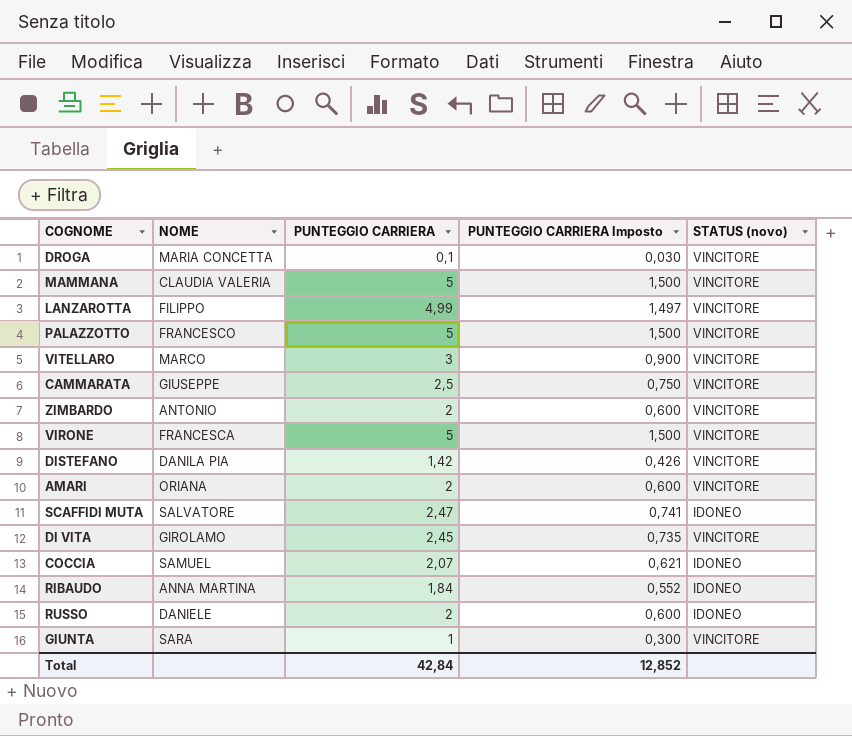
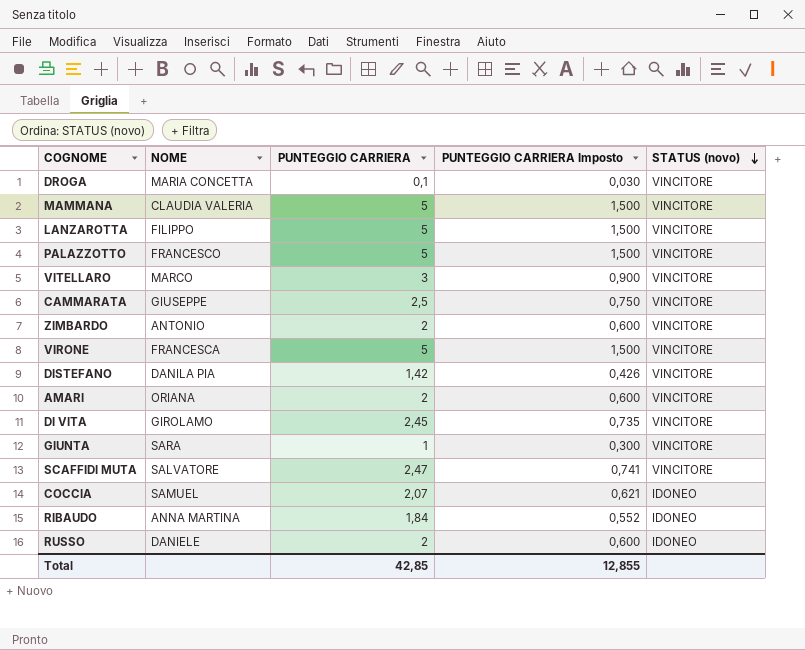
row order: none -> STATUS (novo) descending
LANZAROTTA | PUNTEGGIO CARRIERA: 4,99 -> 5
LANZAROTTA | PUNTEGGIO CARRIERA Imposto: 1,497 -> 1,500
SCAFFIDI MUTA | STATUS (novo): IDONEO -> VINCITORE
Total | PUNTEGGIO CARRIERA: 42,84 -> 42,85
Total | PUNTEGGIO CARRIERA Imposto: 12,852 -> 12,855

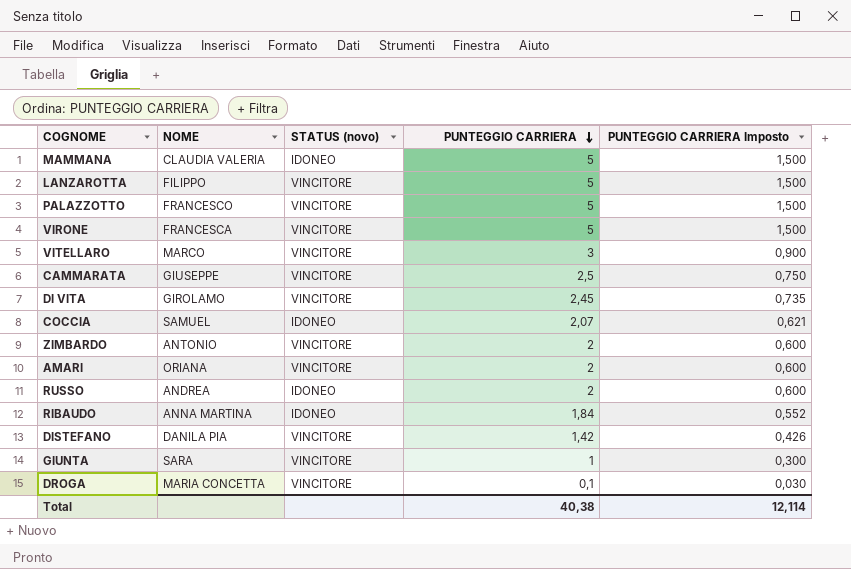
row order: STATUS (novo) descending -> PUNTEGGIO CARRIERA descending
column STATUS (novo) | position: 5 -> 3
row SCAFFIDI MUTA: SALVATORE | 2,47 | 0,741 | VINCITORE -> none
MAMMANA | STATUS (novo): VINCITORE -> IDONEO
RUSSO | NOME: DANIELE -> ANDREA
Total | PUNTEGGIO CARRIERA: 42,85 -> 40,38
Total | PUNTEGGIO CARRIERA Imposto: 12,855 -> 12,114

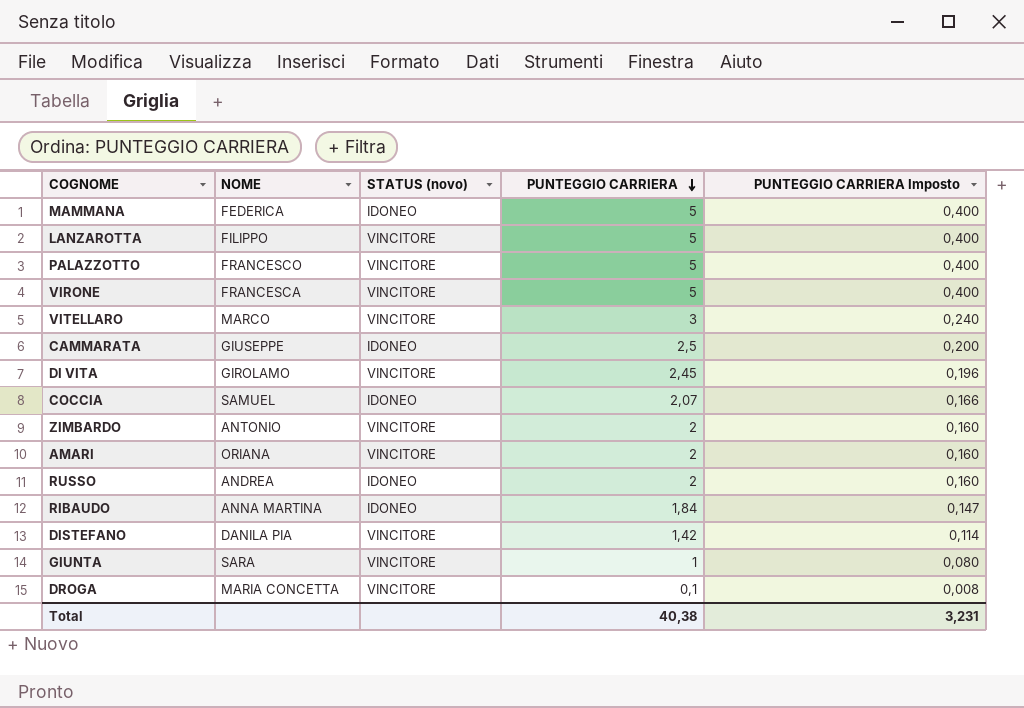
column PUNTEGGIO CARRIERA Imposto | formula: [PUNTEGGIO CARRIERA] * 0,3 -> [PUNTEGGIO CARRIERA] * 0,08
MAMMANA | NOME: CLAUDIA VALERIA -> FEDERICA
CAMMARATA | STATUS (novo): VINCITORE -> IDONEO
Total | PUNTEGGIO CARRIERA Imposto: 12,114 -> 3,231

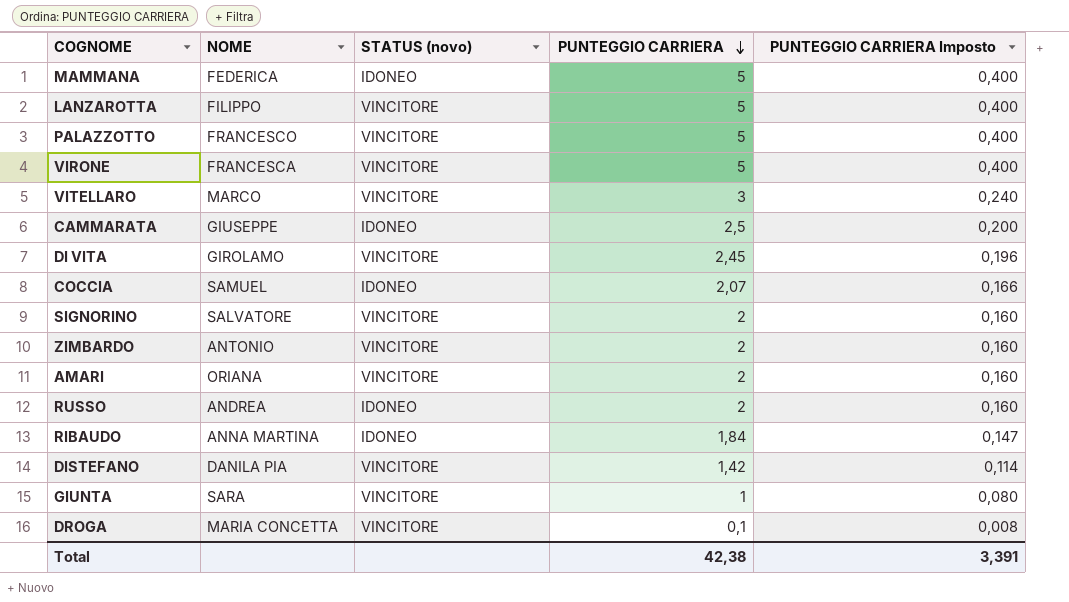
row SIGNORINO: none -> SALVATORE | VINCITORE | 2 | 0,160
Total | PUNTEGGIO CARRIERA: 40,38 -> 42,38
Total | PUNTEGGIO CARRIERA Imposto: 3,231 -> 3,391

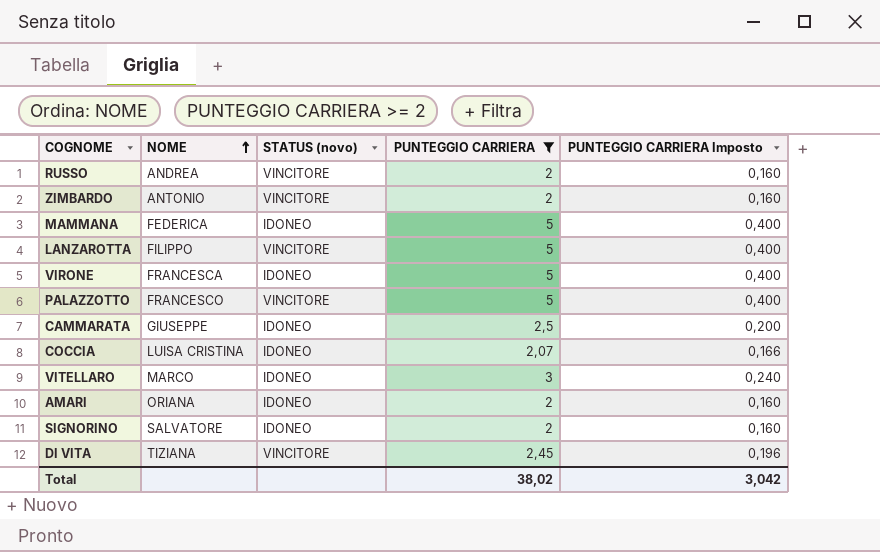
filter: none -> PUNTEGGIO CARRIERA >= 2
row order: PUNTEGGIO CARRIERA descending -> NOME ascending
RUSSO | STATUS (novo): IDONEO -> VINCITORE
VIRONE | STATUS (novo): VINCITORE -> IDONEO
COCCIA | NOME: SAMUEL -> LUISA CRISTINA
VITELLARO | STATUS (novo): VINCITORE -> IDONEO
AMARI | STATUS (novo): VINCITORE -> IDONEO
SIGNORINO | STATUS (novo): VINCITORE -> IDONEO
DI VITA | NOME: GIROLAMO -> TIZIANA
Total | PUNTEGGIO CARRIERA: 42,38 -> 38,02
Total | PUNTEGGIO CARRIERA Imposto: 3,391 -> 3,042

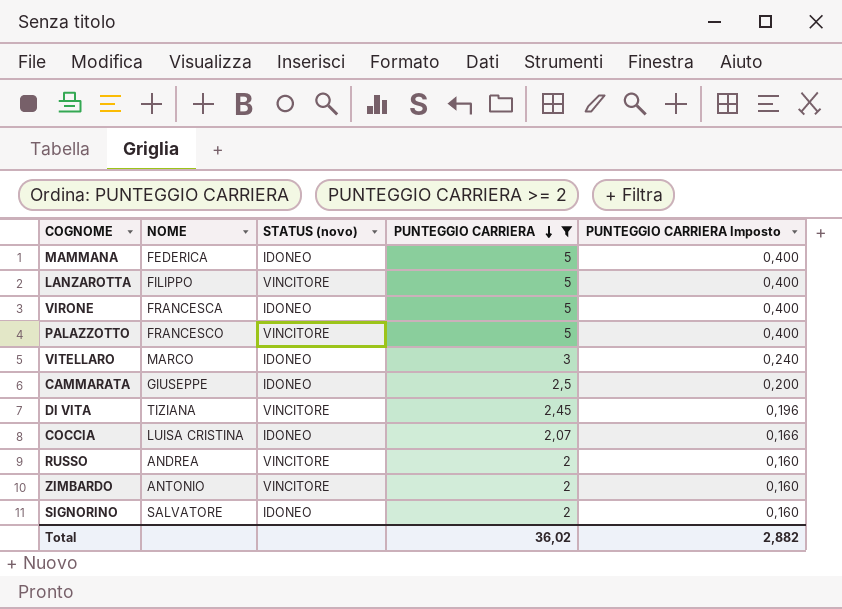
row order: NOME ascending -> PUNTEGGIO CARRIERA descending
row AMARI: ORIANA | IDONEO | 2 | 0,160 -> none
Total | PUNTEGGIO CARRIERA: 38,02 -> 36,02
Total | PUNTEGGIO CARRIERA Imposto: 3,042 -> 2,882

